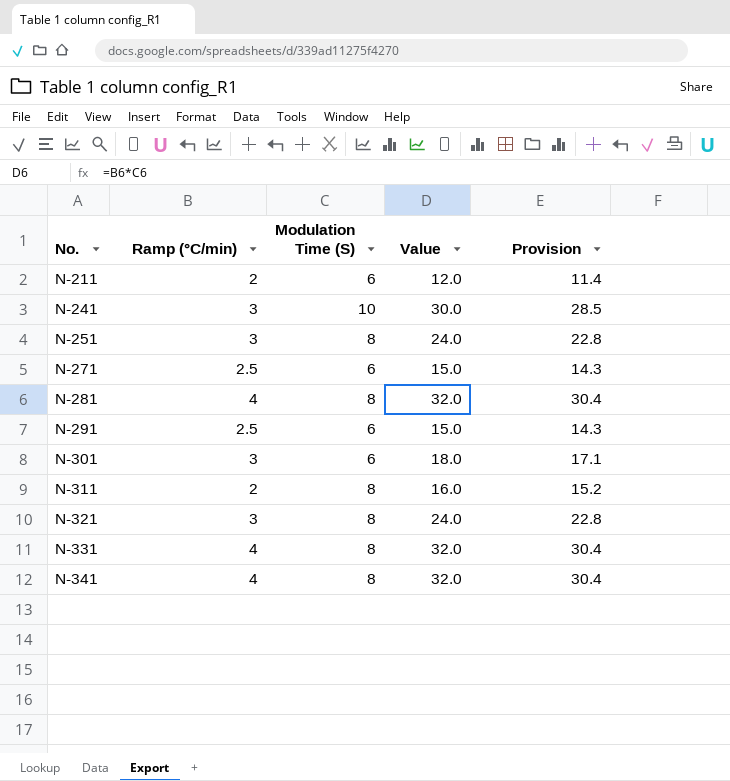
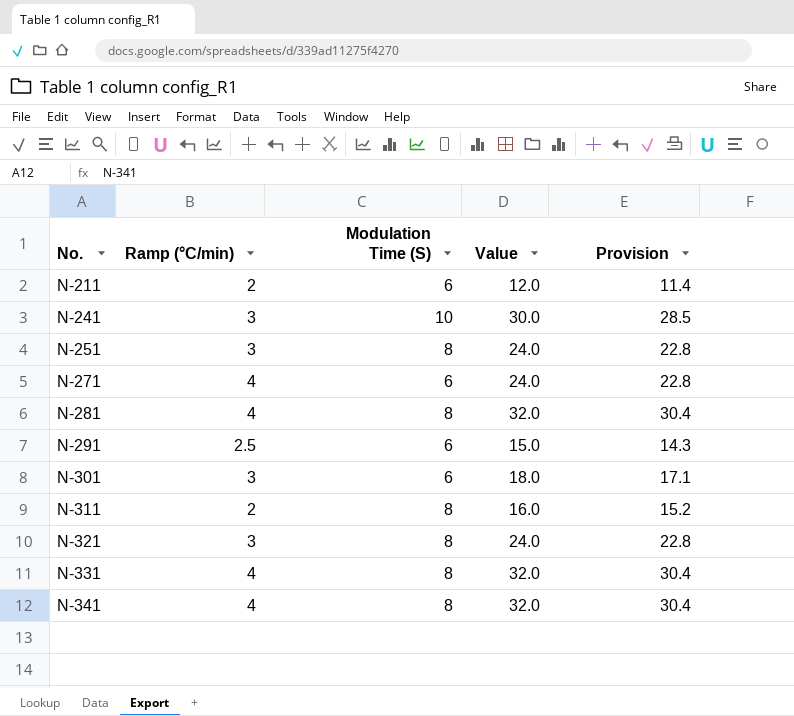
N-271 | Ramp (°C/min): 2.5 -> 4
N-271 | Value: 15.0 -> 24.0
N-271 | Provision: 14.3 -> 22.8

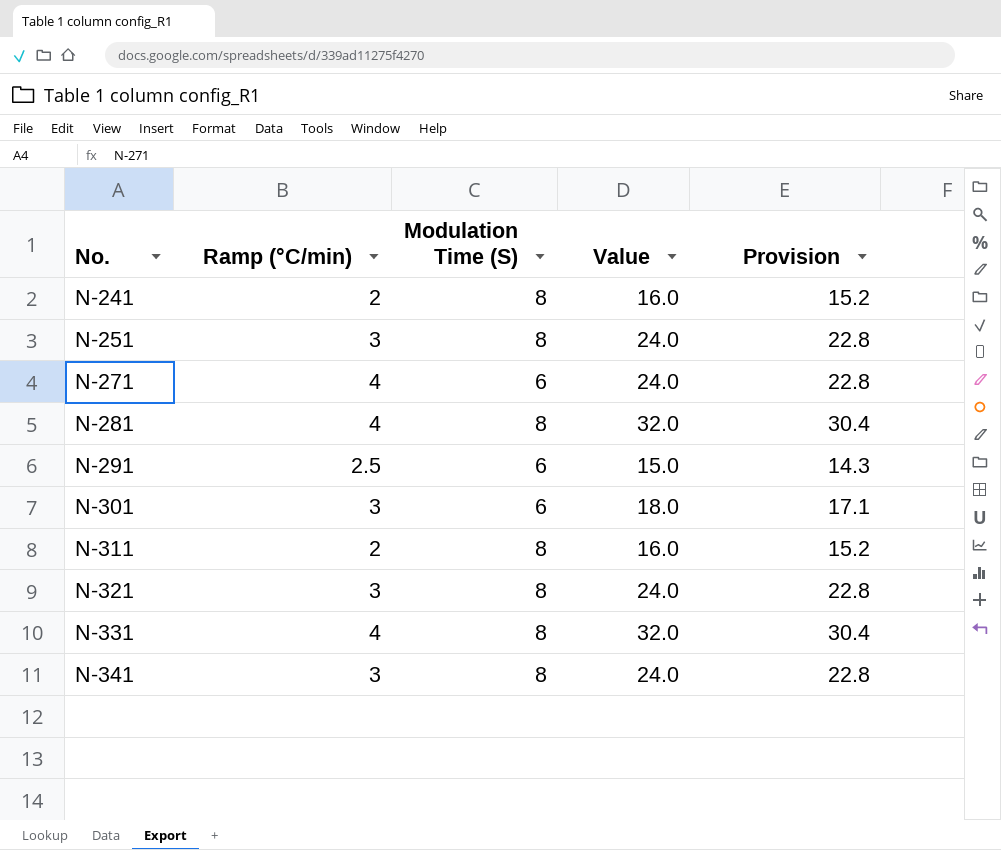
row N-211: 2 | 6 | 12.0 | 11.4 -> none
N-241 | Ramp (°C/min): 3 -> 2
N-241 | Modulation Time (S): 10 -> 8
N-241 | Value: 30.0 -> 16.0
N-241 | Provision: 28.5 -> 15.2
N-341 | Ramp (°C/min): 4 -> 3
N-341 | Value: 32.0 -> 24.0
N-341 | Provision: 30.4 -> 22.8

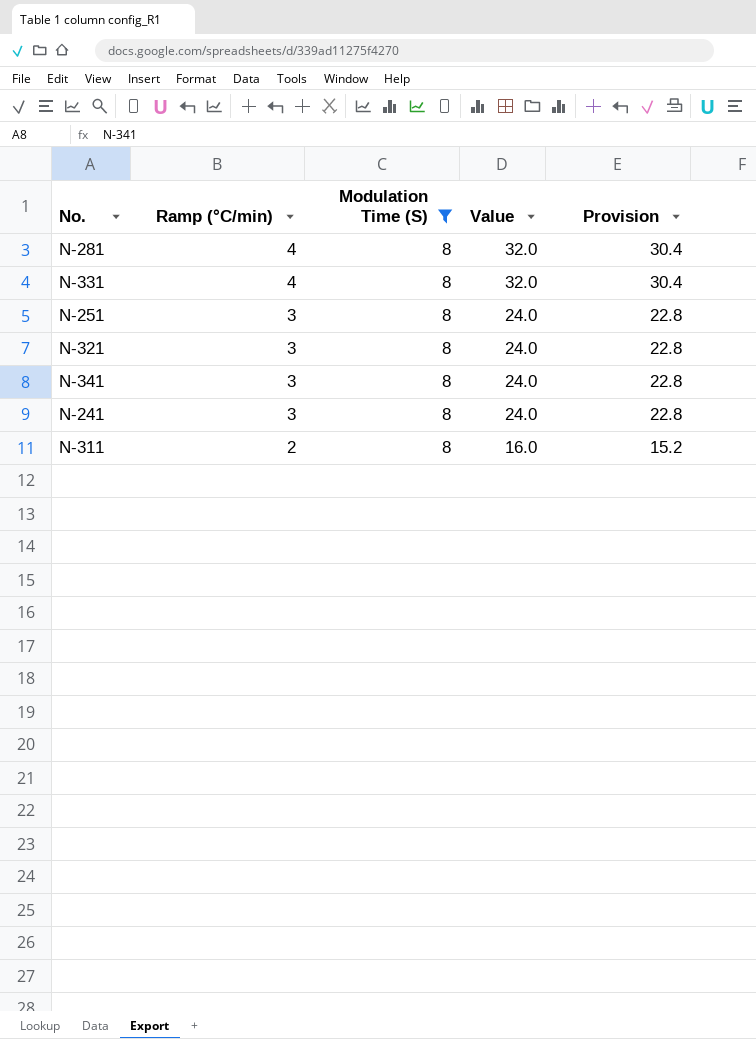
filter: none -> Modulation Time (S) = 8
row order: No. ascending -> Ramp (°C/min) descending
N-241 | Ramp (°C/min): 2 -> 3
N-241 | Value: 16.0 -> 24.0
N-241 | Provision: 15.2 -> 22.8

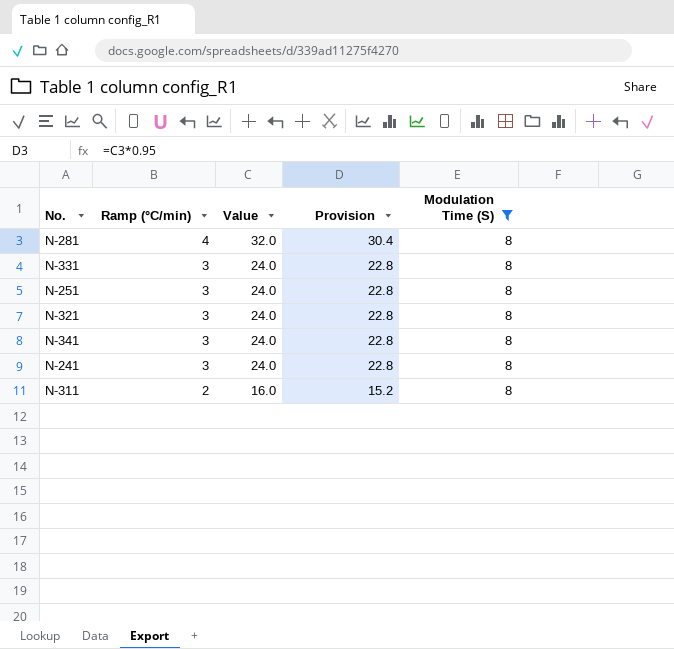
column Modulation Time (S) | position: 3 -> 5
N-331 | Ramp (°C/min): 4 -> 3
N-331 | Value: 32.0 -> 24.0
N-331 | Provision: 30.4 -> 22.8

